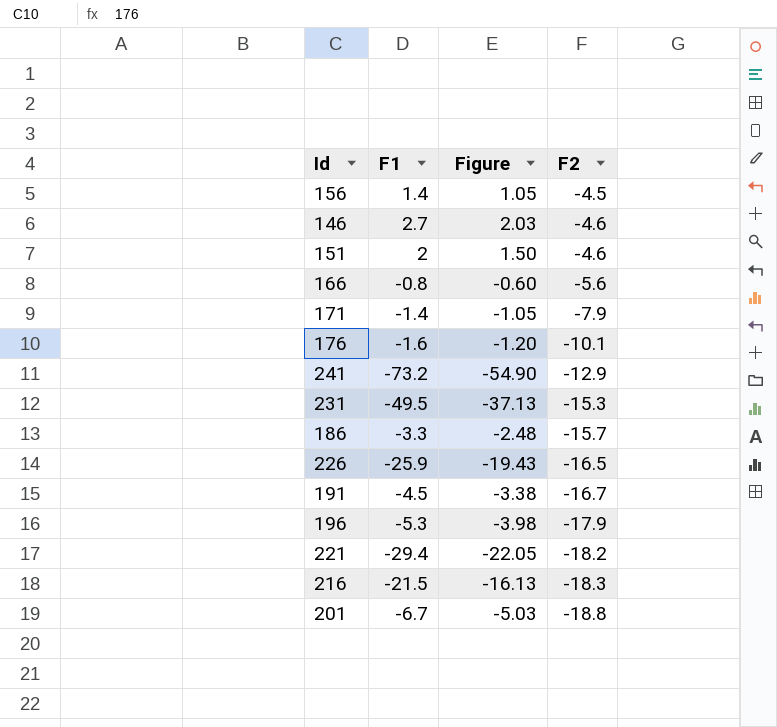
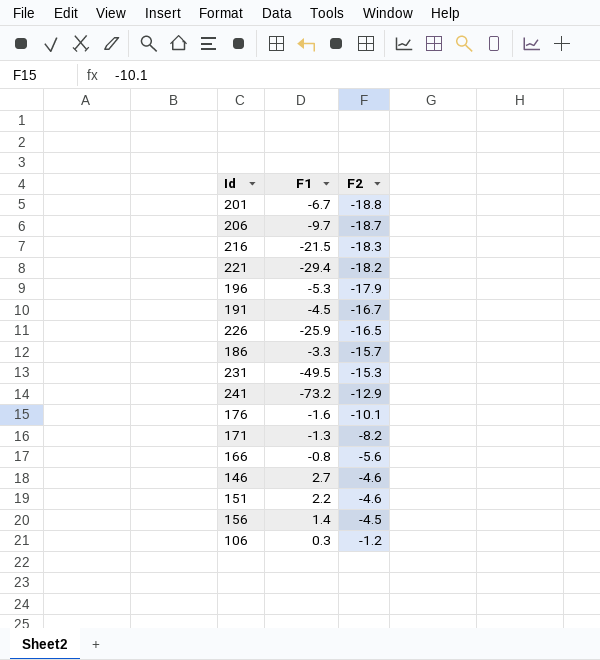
row order: F2 descending -> F2 ascending
column Figure | formula: [F1] * 0.75 -> none
row 206: none -> -9.7 | -18.7
171 | F1: -1.4 -> -1.3
171 | F2: -7.9 -> -8.2
151 | F1: 2 -> 2.2
row 106: none -> 0.3 | -1.2

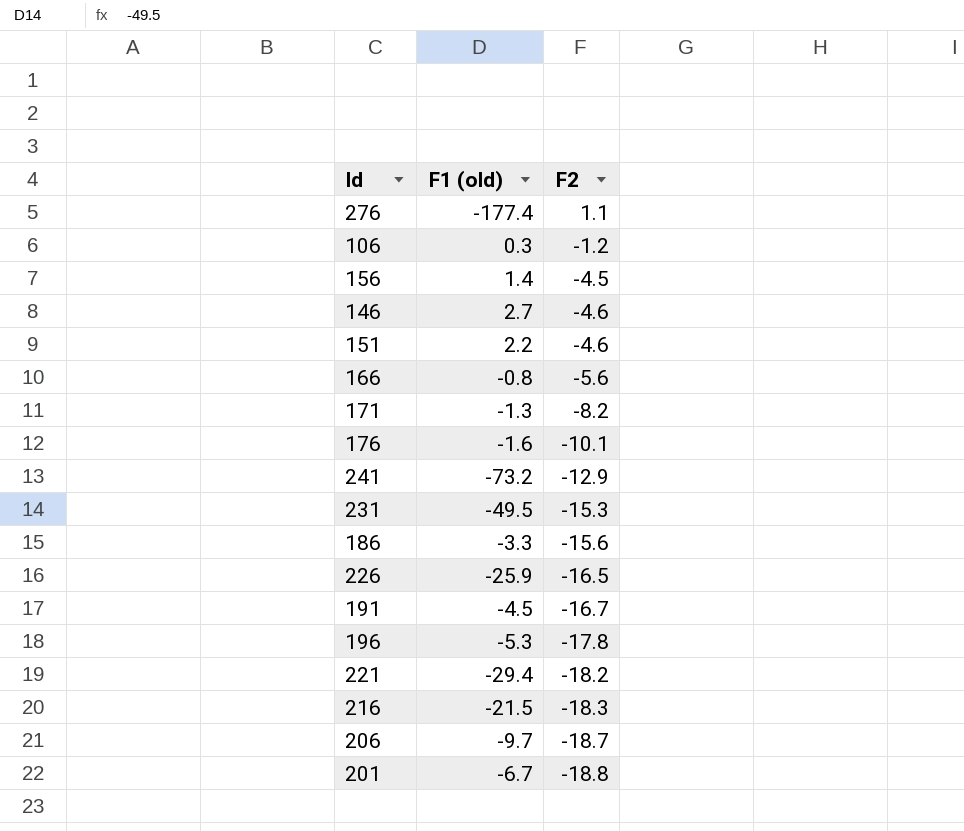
row order: F2 ascending -> F2 descending
column name: F1 -> F1 (old)
row 276: none -> -177.4 | 1.1
186 | F2: -15.7 -> -15.6
196 | F2: -17.9 -> -17.8

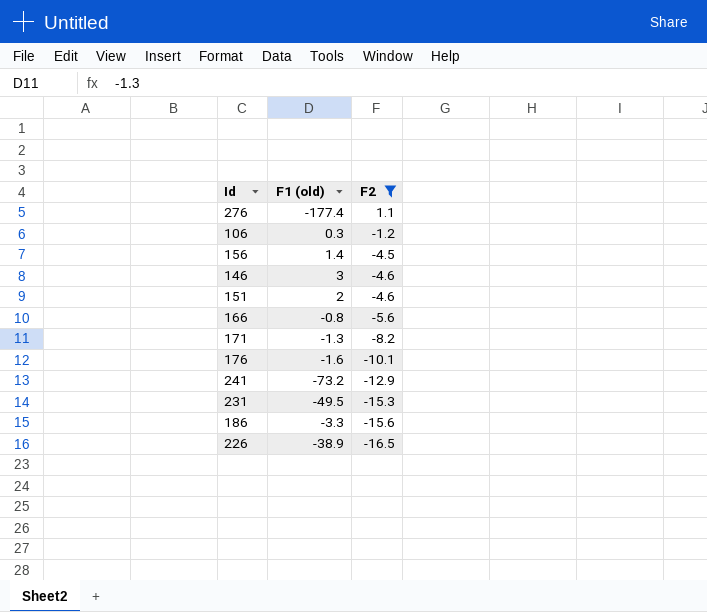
filter: none -> F2 >= -16.5
146 | F1 (old): 2.7 -> 3
151 | F1 (old): 2.2 -> 2
226 | F1 (old): -25.9 -> -38.9

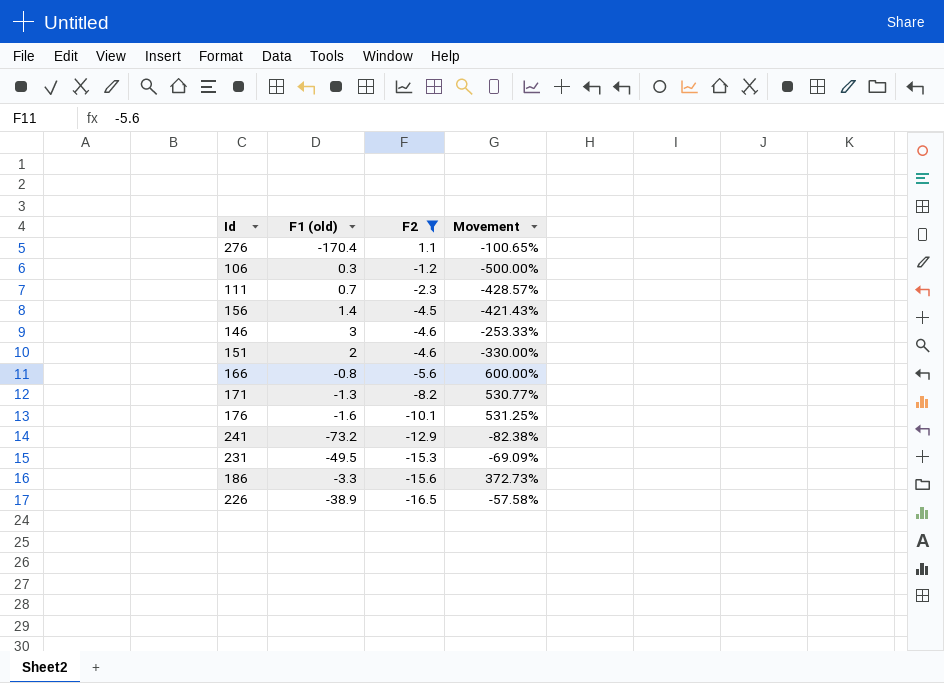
column Movement | formula: none -> ([F2] - [F1 (old)]) / [F1 (old)]
276 | F1 (old): -177.4 -> -170.4
row 111: none -> 0.7 | -2.3 | -428.57%

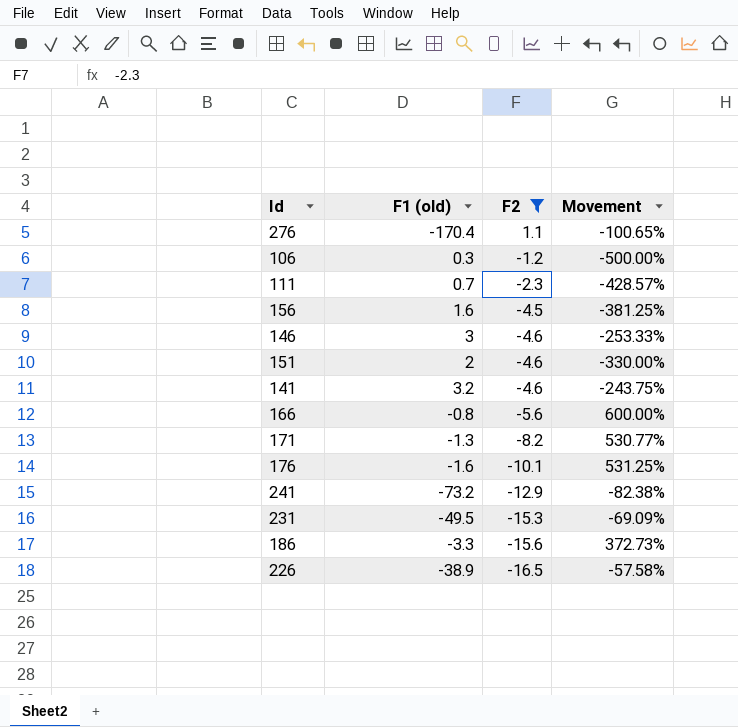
156 | F1 (old): 1.4 -> 1.6
156 | Movement: -421.43% -> -381.25%
row 141: none -> 3.2 | -4.6 | -243.75%

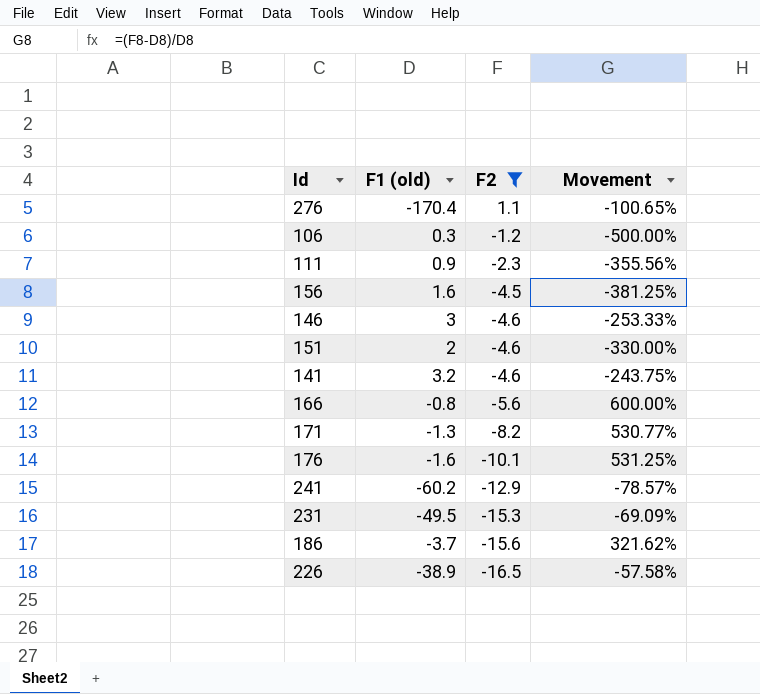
111 | F1 (old): 0.7 -> 0.9
111 | Movement: -428.57% -> -355.56%
241 | F1 (old): -73.2 -> -60.2
241 | Movement: -82.38% -> -78.57%
186 | F1 (old): -3.3 -> -3.7
186 | Movement: 372.73% -> 321.62%

